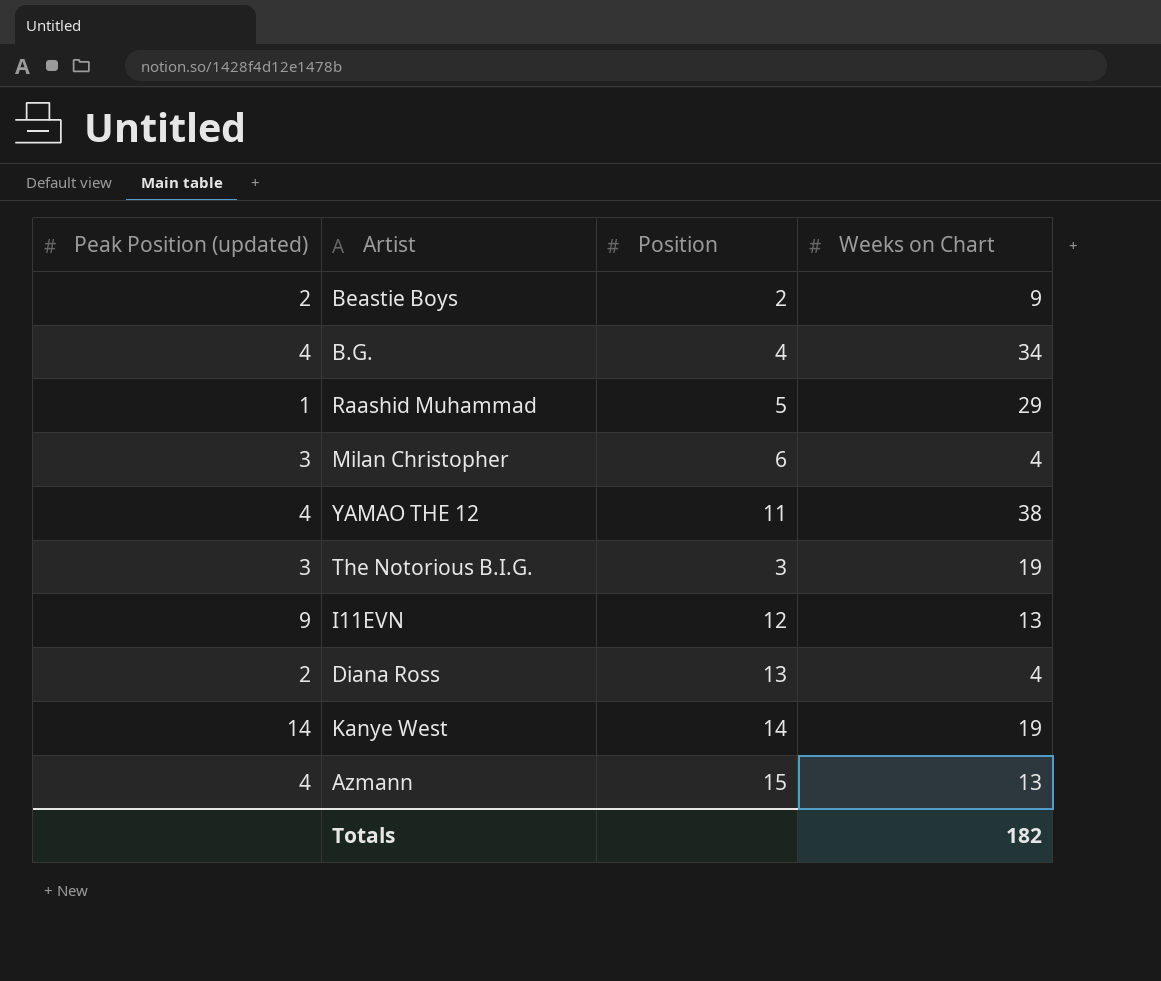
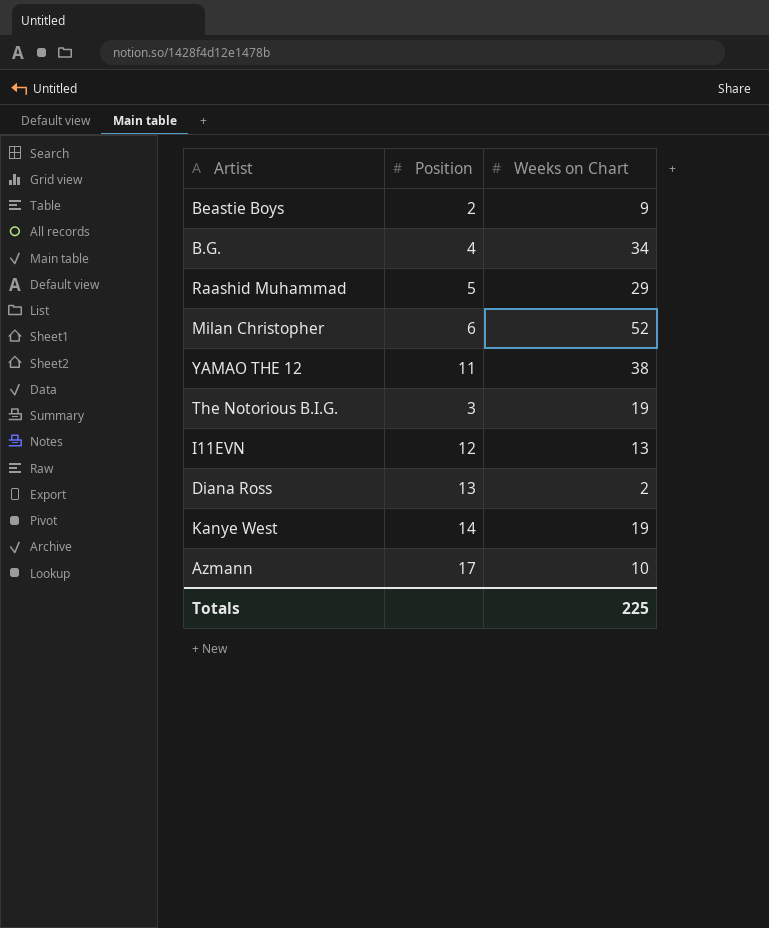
column Peak Position (updated) | position: 1 -> none
Milan Christopher | Weeks on Chart: 4 -> 52
Diana Ross | Weeks on Chart: 4 -> 2
Azmann | Position: 15 -> 17
Azmann | Weeks on Chart: 13 -> 10
Totals | Weeks on Chart: 182 -> 225

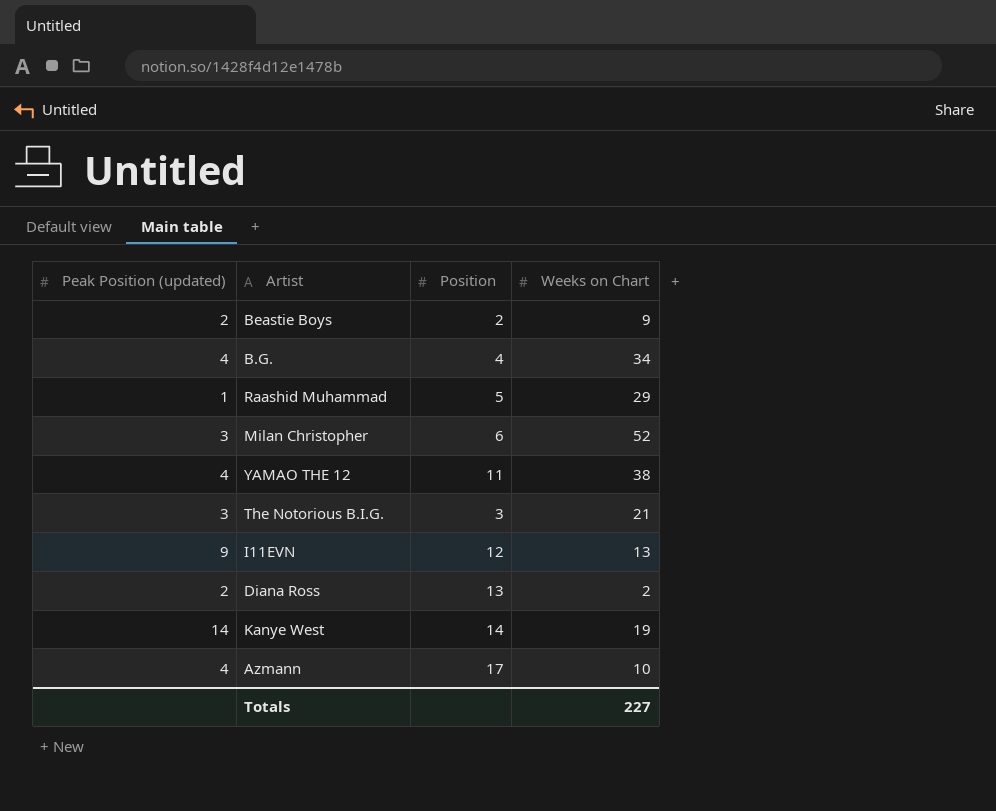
column Peak Position (updated) | position: none -> 1
The Notorious B.I.G. | Weeks on Chart: 19 -> 21
Totals | Weeks on Chart: 225 -> 227

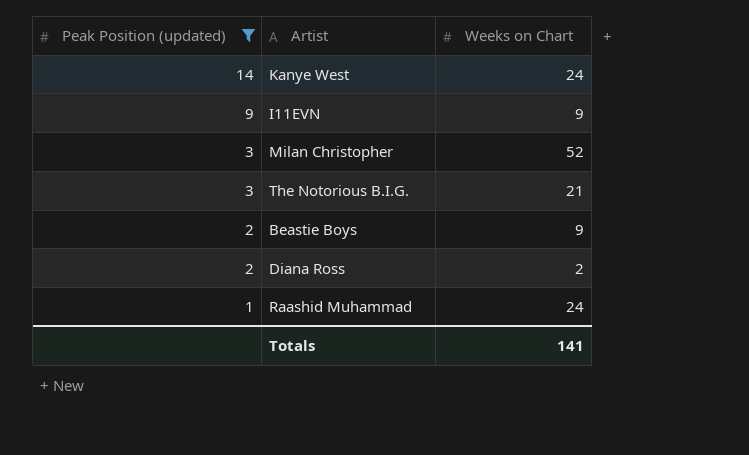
filter: none -> Peak Position (updated) != 4
row order: none -> Peak Position (updated) descending
column Position | position: 3 -> none
Kanye West | Weeks on Chart: 19 -> 24
I11EVN | Weeks on Chart: 13 -> 9
Raashid Muhammad | Weeks on Chart: 29 -> 24
Totals | Weeks on Chart: 227 -> 141

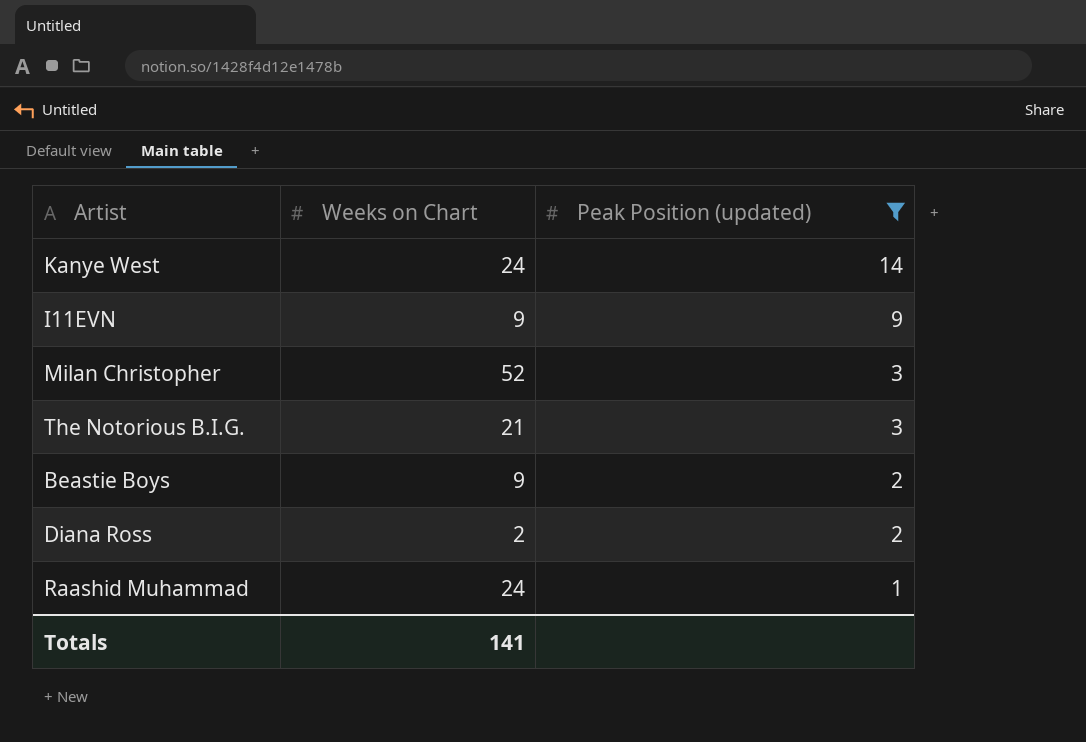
column Peak Position (updated) | position: 1 -> 3

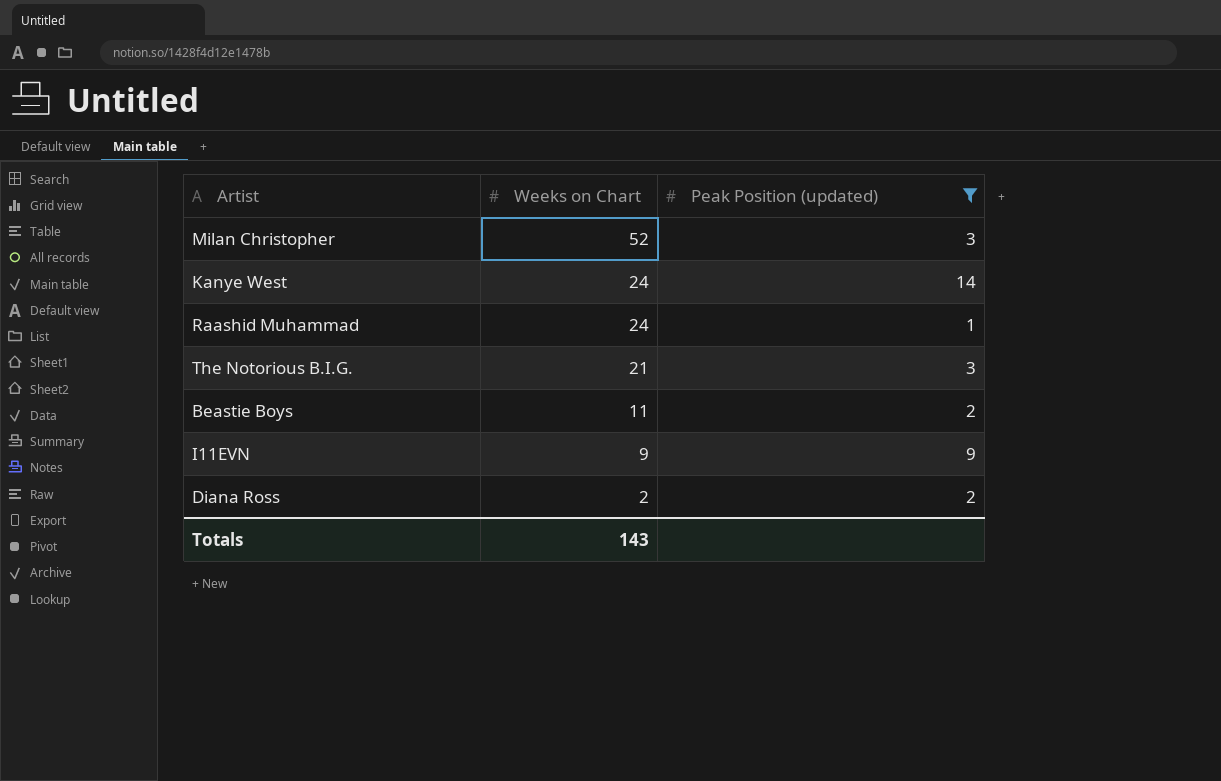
row order: Peak Position (updated) descending -> Weeks on Chart descending
Beastie Boys | Weeks on Chart: 9 -> 11
Totals | Weeks on Chart: 141 -> 143

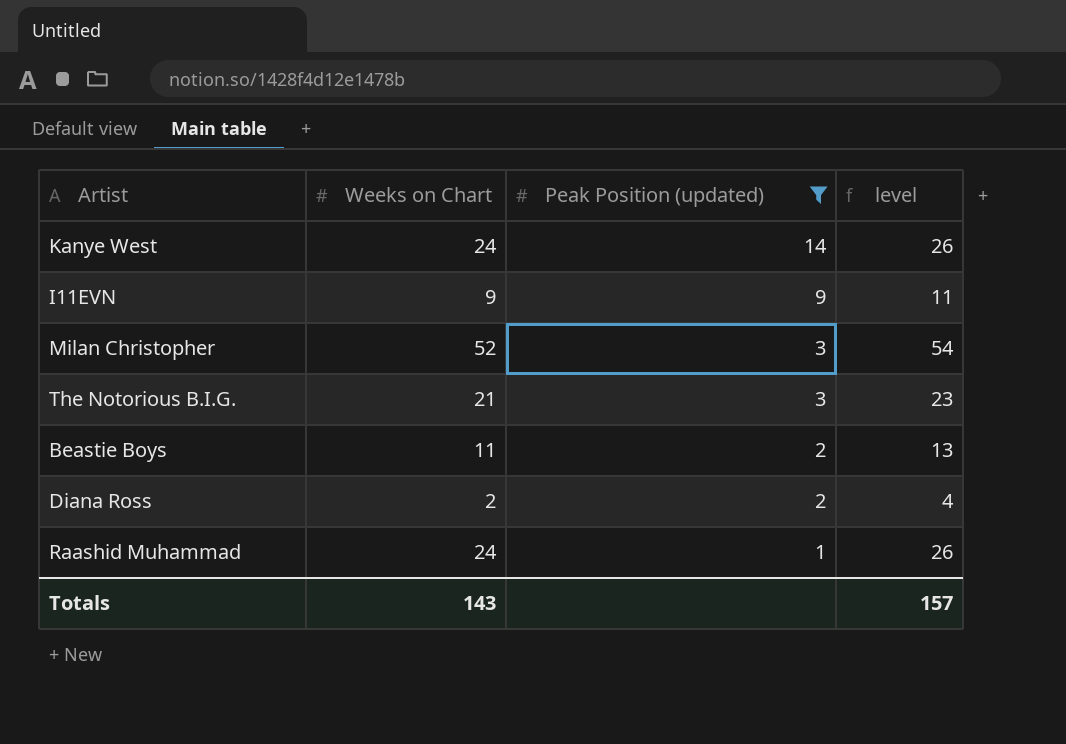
row order: Weeks on Chart descending -> Peak Position (updated) descending
column level | formula: none -> [Weeks on Chart] + 2

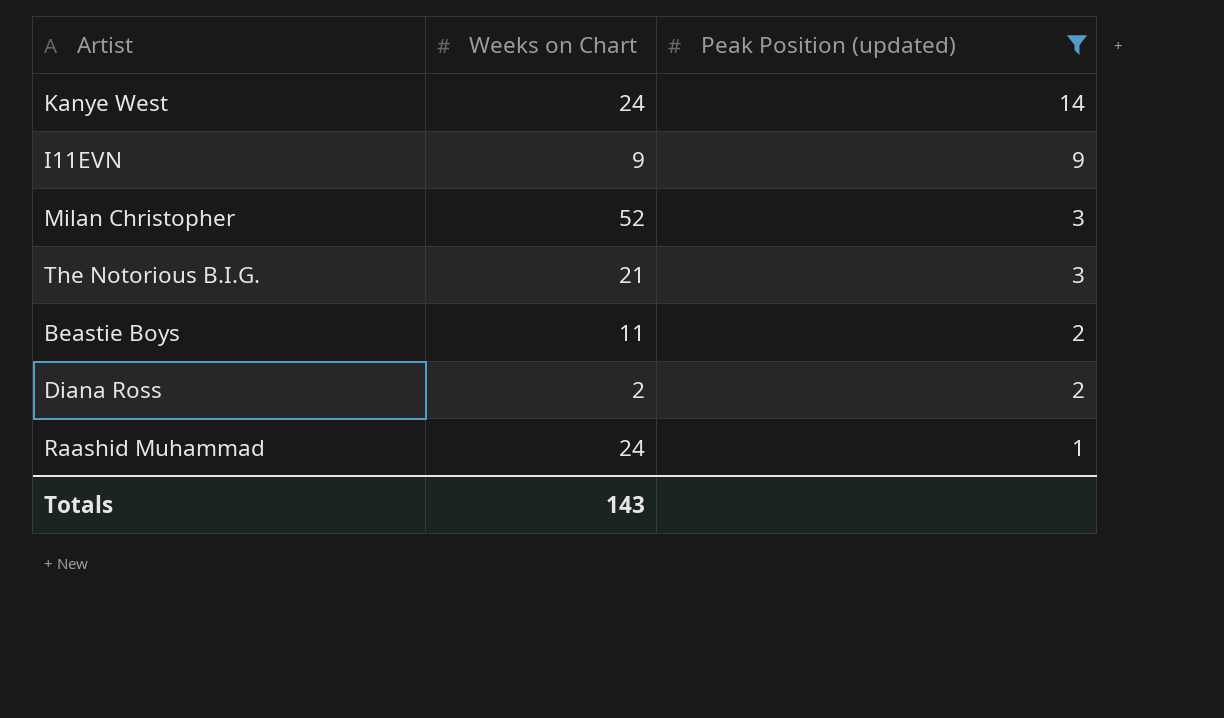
column level | formula: [Weeks on Chart] + 2 -> none

